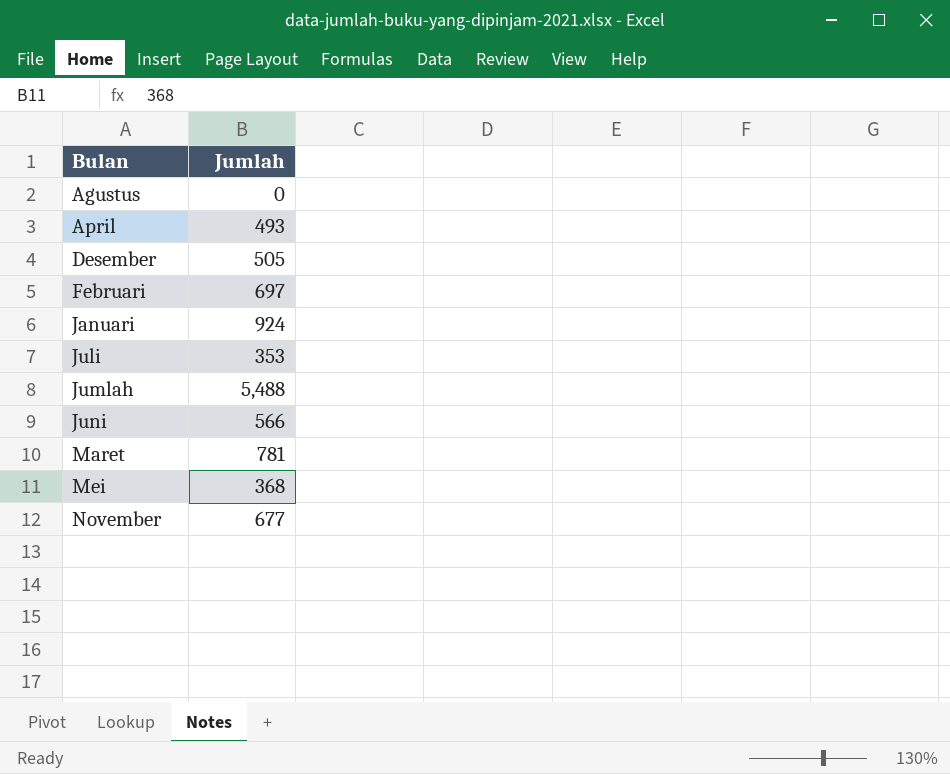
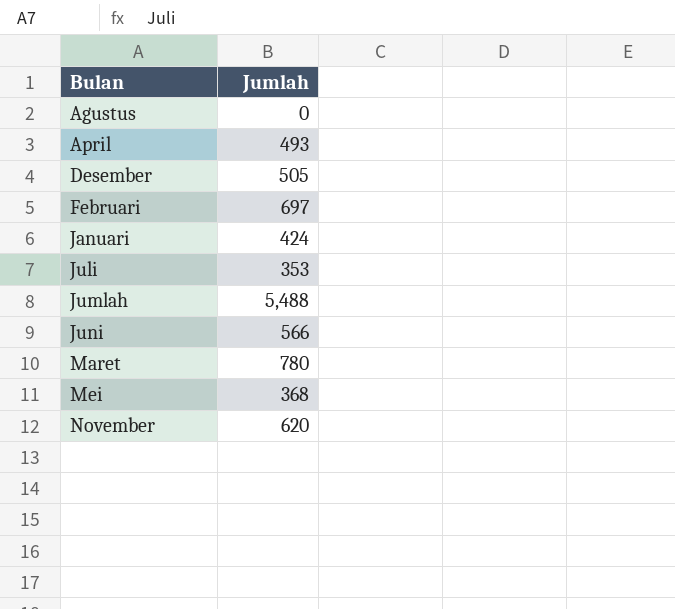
Januari | Jumlah: 924 -> 424
Maret | Jumlah: 781 -> 780
November | Jumlah: 677 -> 620

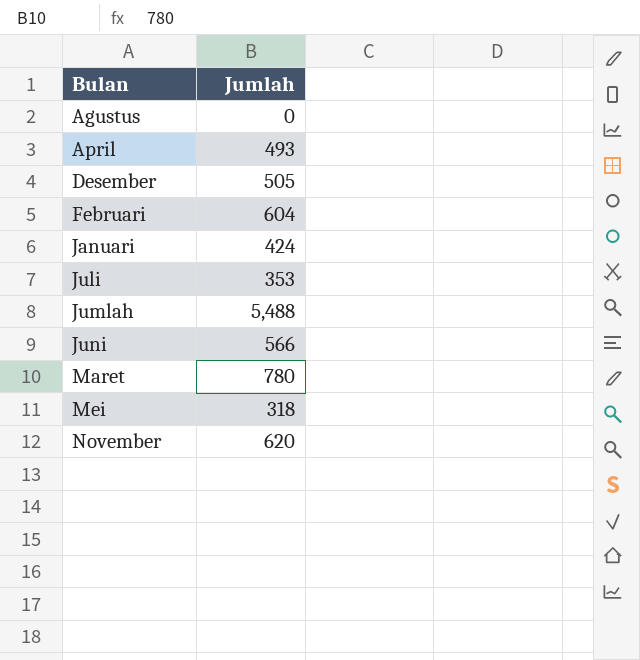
Februari | Jumlah: 697 -> 604
Mei | Jumlah: 368 -> 318

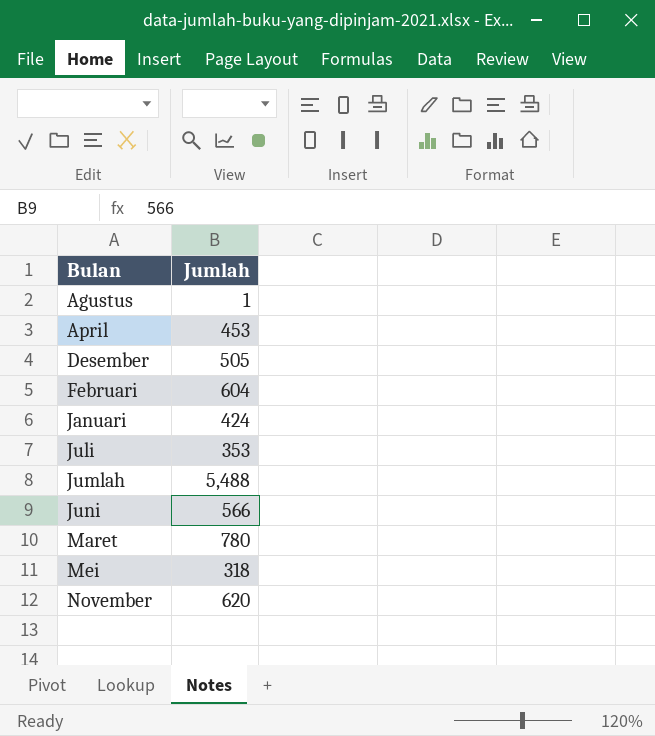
Agustus | Jumlah: 0 -> 1
April | Jumlah: 493 -> 453

